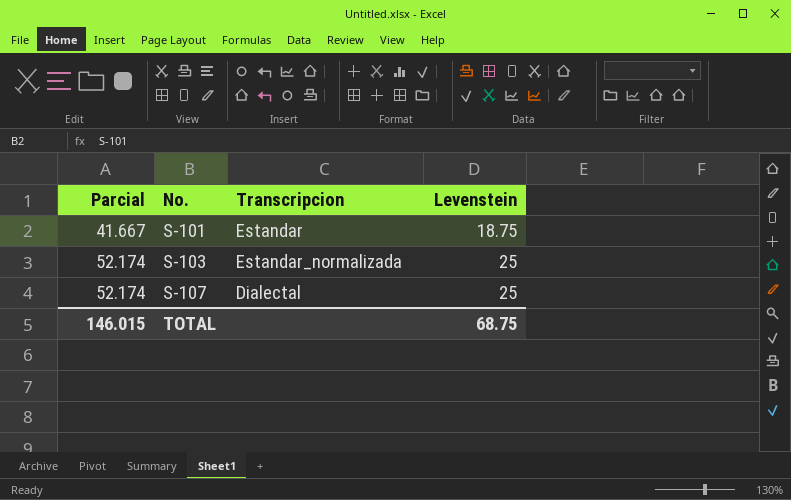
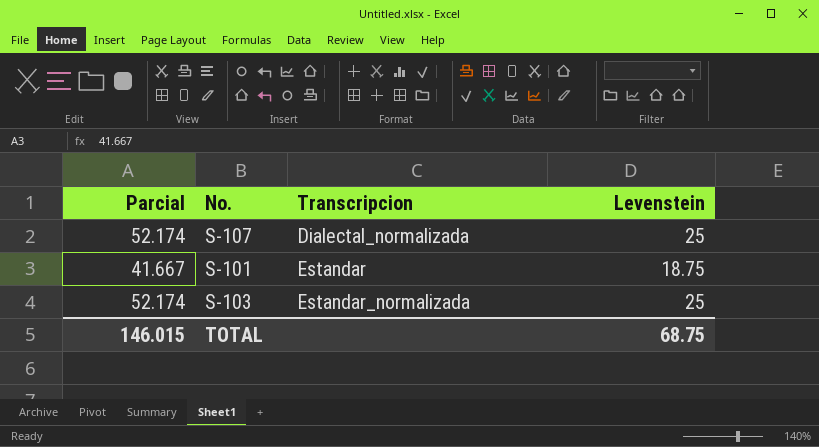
row order: Parcial ascending -> Transcripcion ascending
S-107 | Transcripcion: Dialectal -> Dialectal_normalizada

